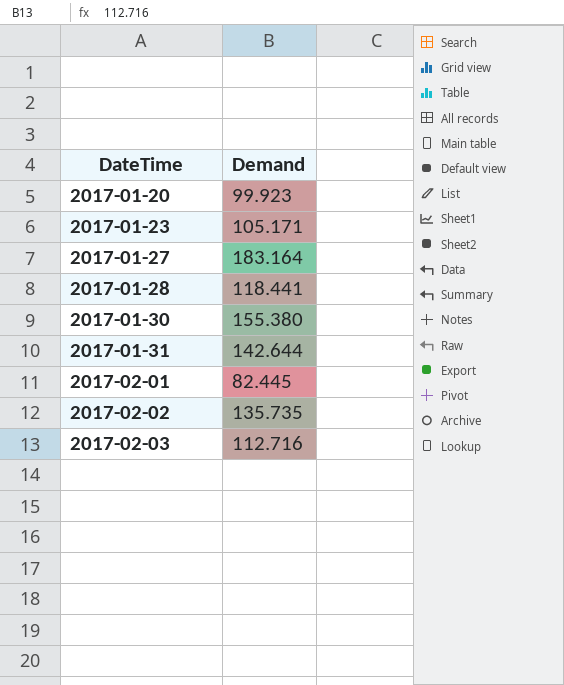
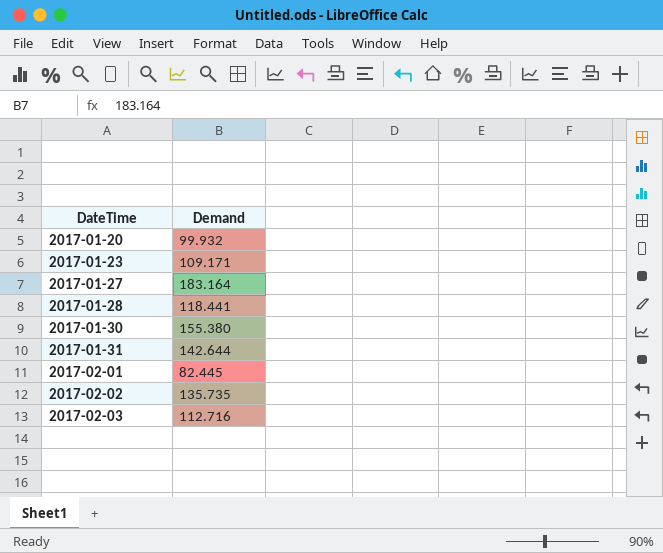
2017-01-20 | Demand: 99.923 -> 99.932
2017-01-23 | Demand: 105.171 -> 109.171

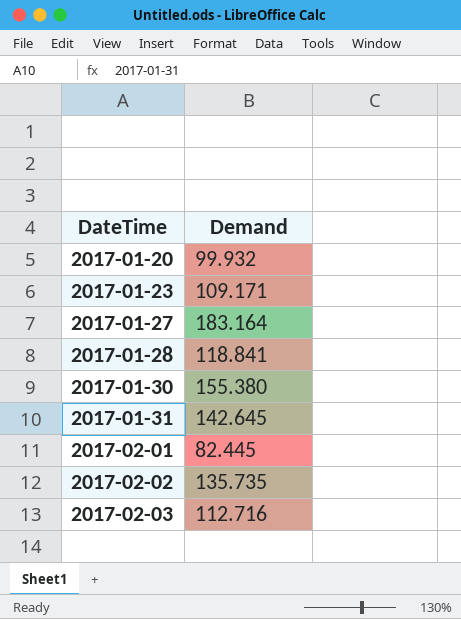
2017-01-28 | Demand: 118.441 -> 118.841
2017-01-31 | Demand: 142.644 -> 142.645

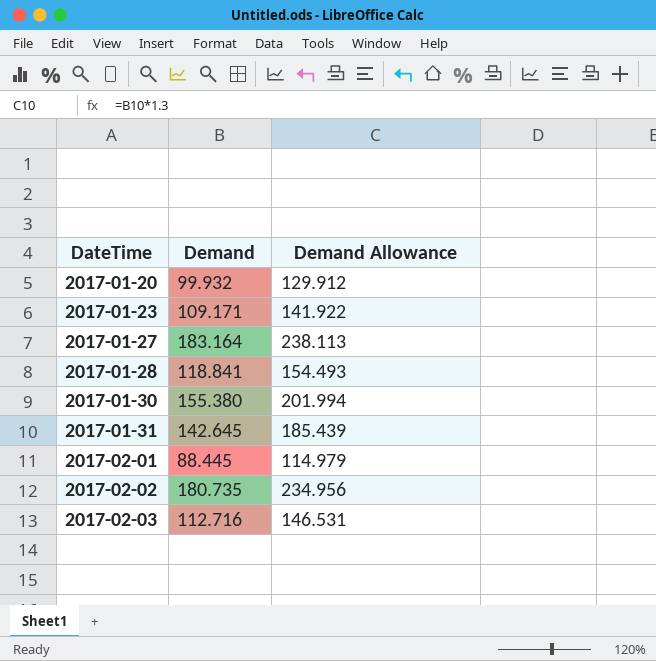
column Demand Allowance | formula: none -> [Demand] * 1.3
2017-02-01 | Demand: 82.445 -> 88.445
2017-02-02 | Demand: 135.735 -> 180.735

